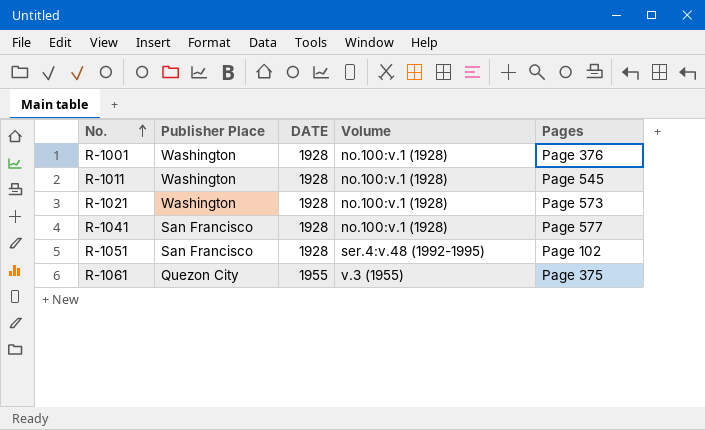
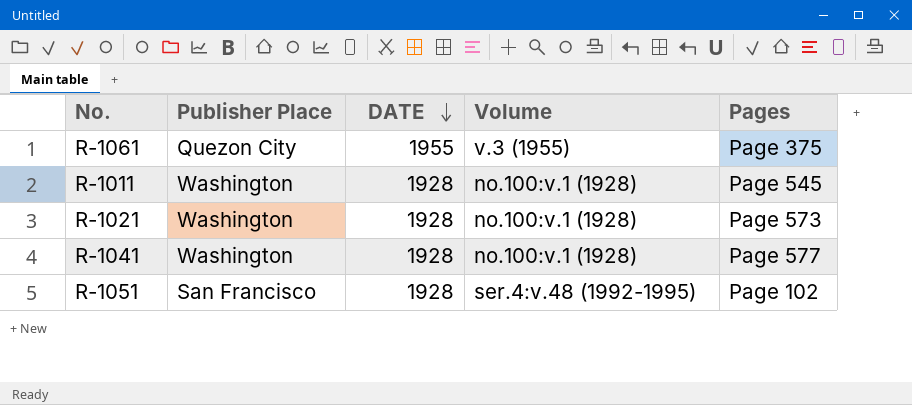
row order: No. ascending -> DATE descending
row R-1001: Washington | 1928 | no.100:v.1 (1928) | Page 376 -> none
R-1041 | Publisher Place: San Francisco -> Washington

